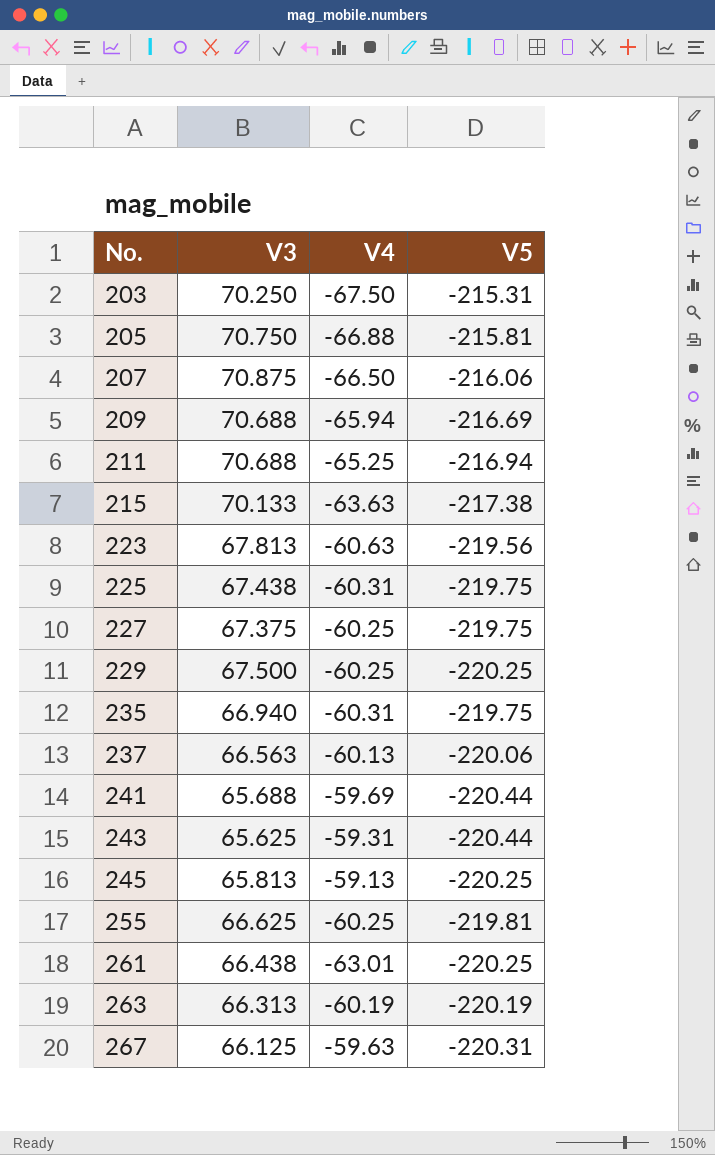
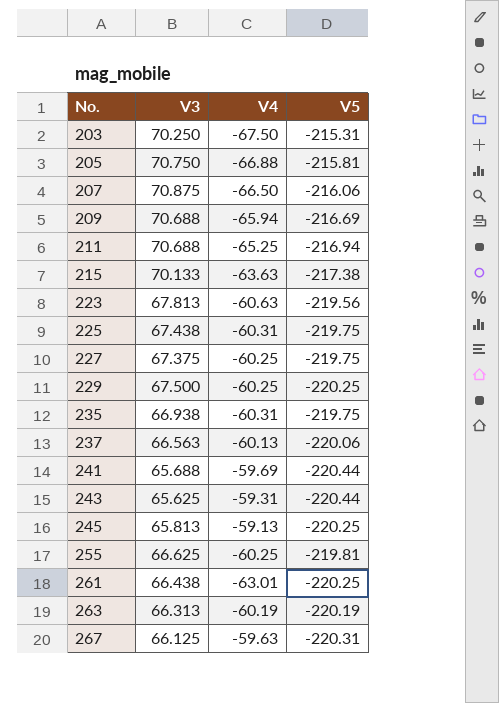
235 | V3: 66.940 -> 66.938

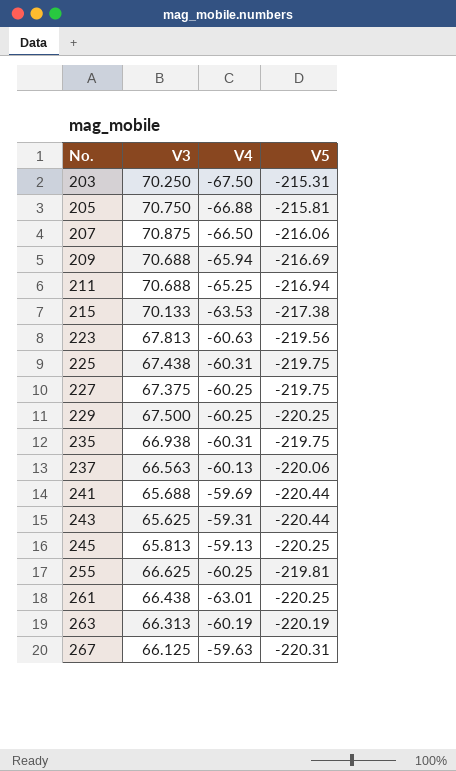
215 | V4: -63.63 -> -63.53

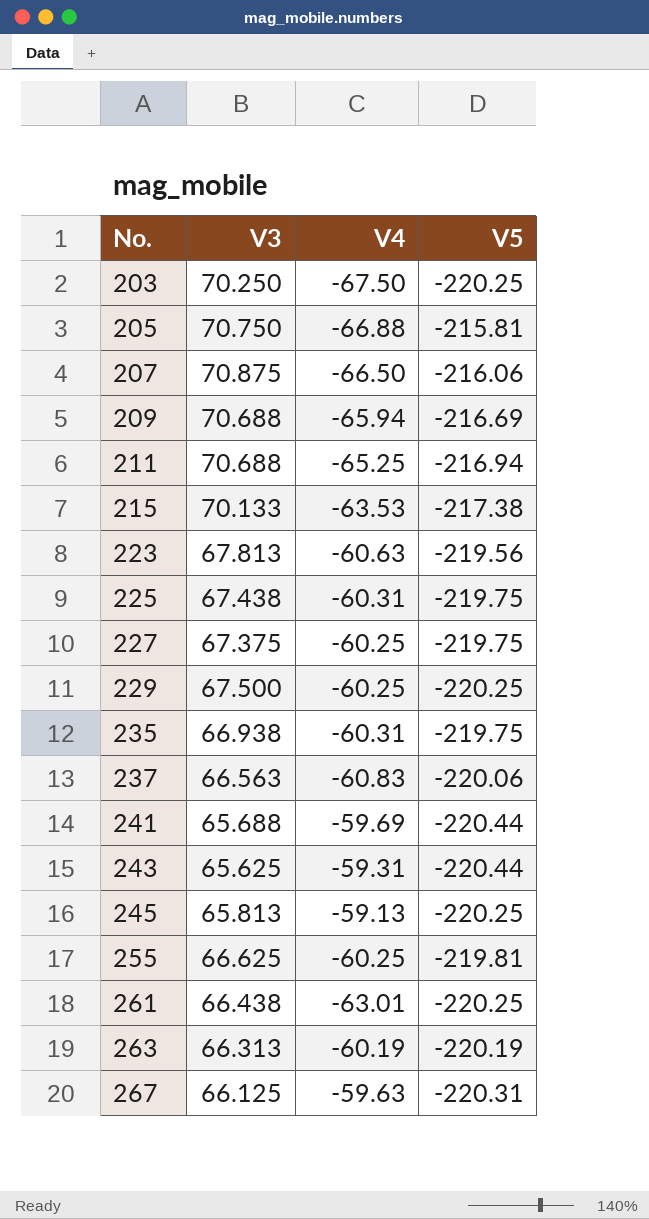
203 | V5: -215.31 -> -220.25
237 | V4: -60.13 -> -60.83

